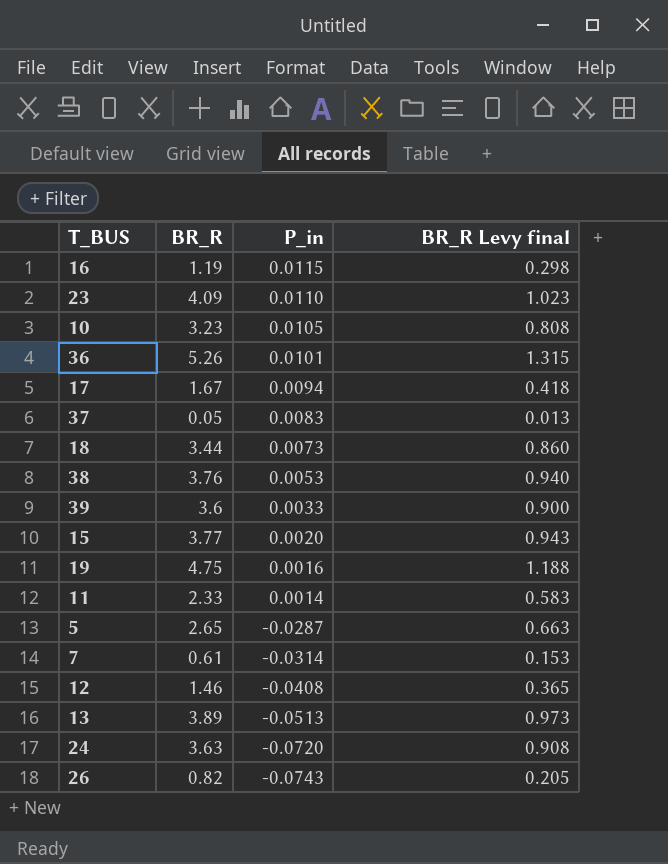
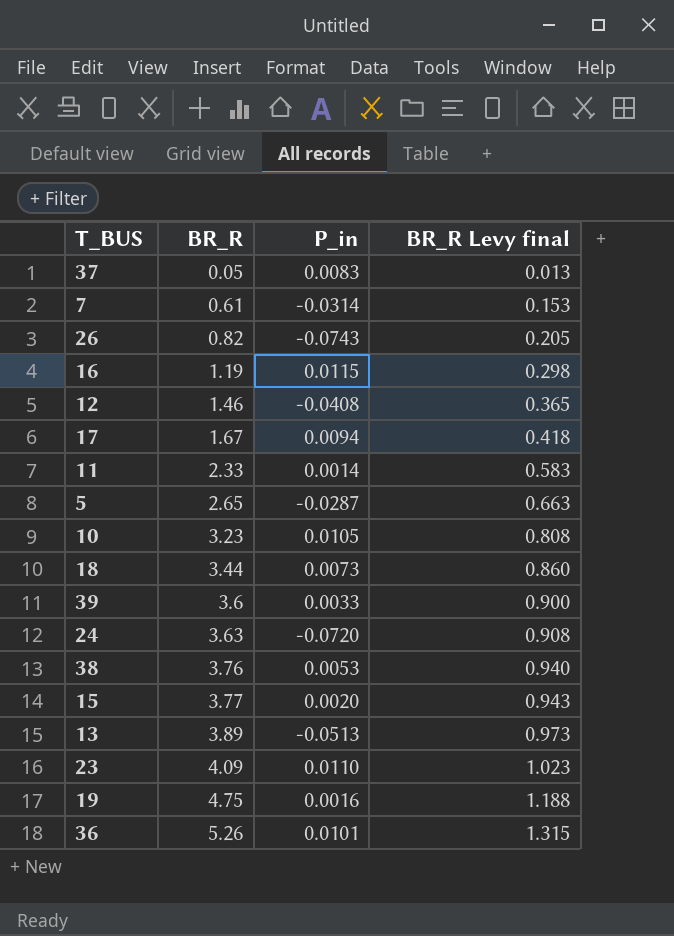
row order: P_in descending -> BR_R ascending

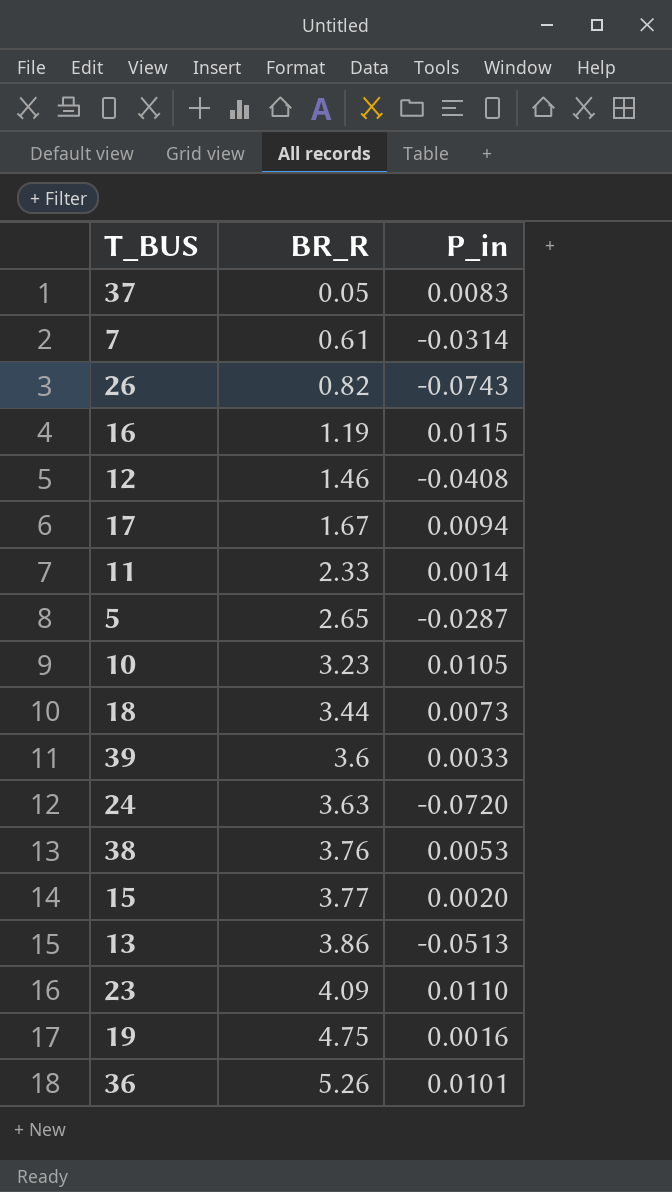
column BR_R Levy final | formula: [BR_R] * 0.25 -> none
13 | BR_R: 3.89 -> 3.86

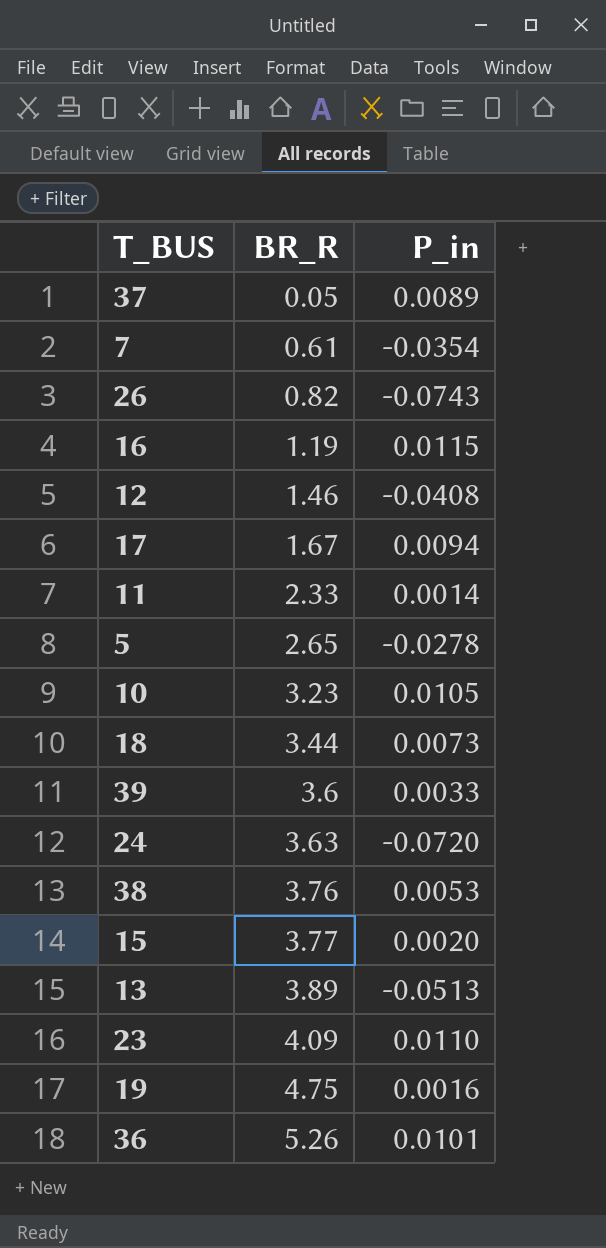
37 | P_in: 0.0083 -> 0.0089
7 | P_in: -0.0314 -> -0.0354
5 | P_in: -0.0287 -> -0.0278
13 | BR_R: 3.86 -> 3.89

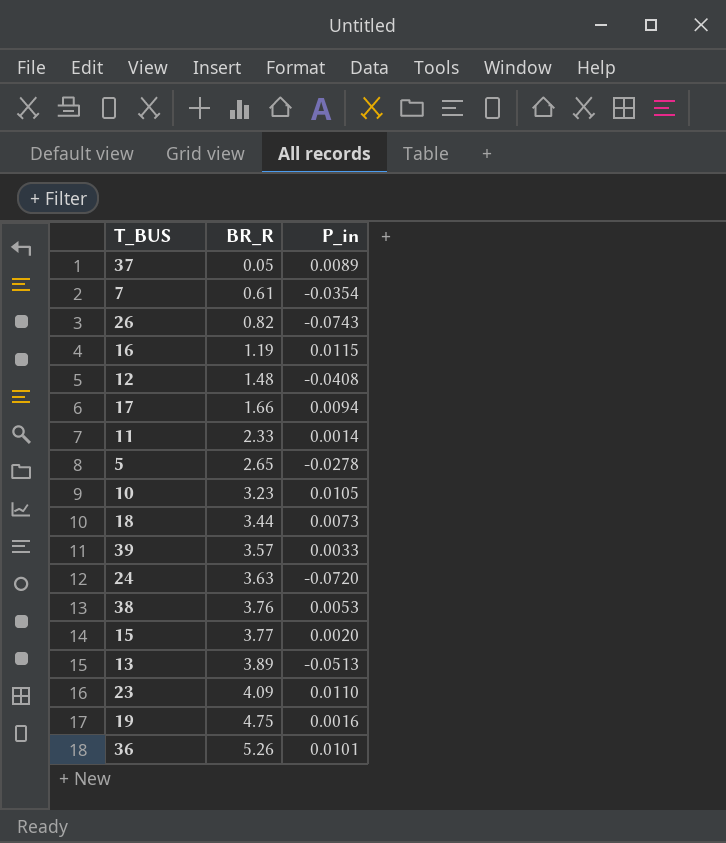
12 | BR_R: 1.46 -> 1.48
17 | BR_R: 1.67 -> 1.66
39 | BR_R: 3.6 -> 3.57

